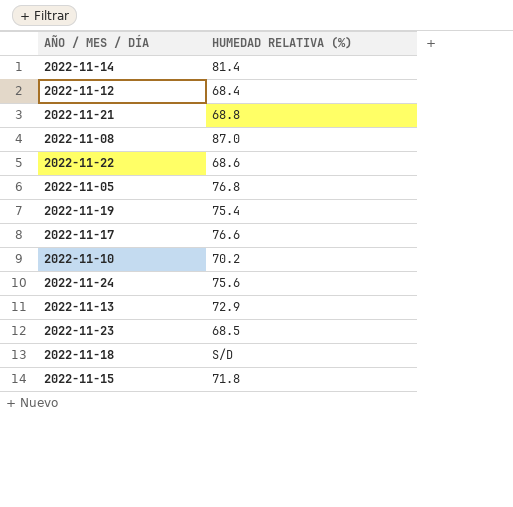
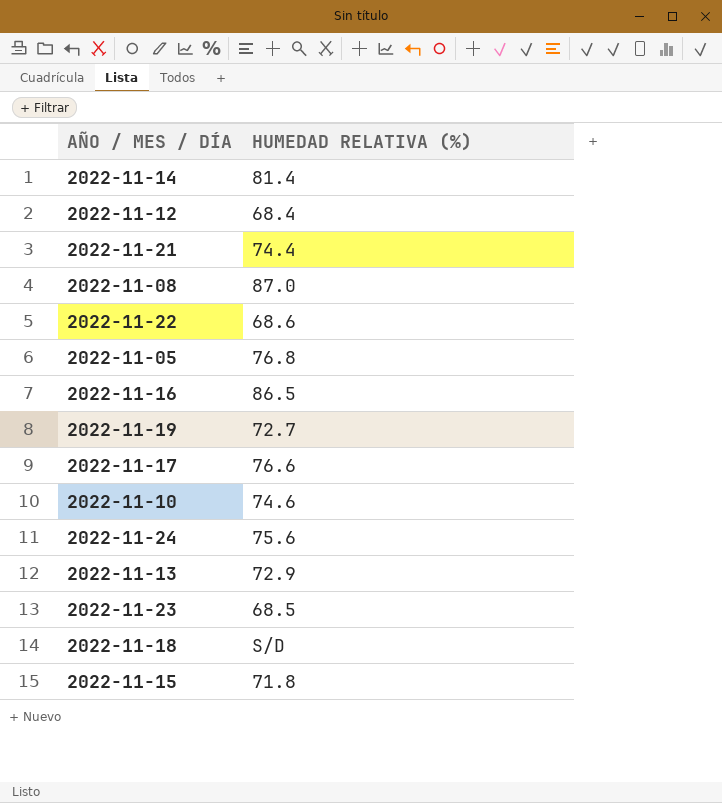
2022-11-21 | HUMEDAD RELATIVA (%): 68.8 -> 74.4
row 2022-11-16: none -> 86.5
2022-11-19 | HUMEDAD RELATIVA (%): 75.4 -> 72.7
2022-11-10 | HUMEDAD RELATIVA (%): 70.2 -> 74.6

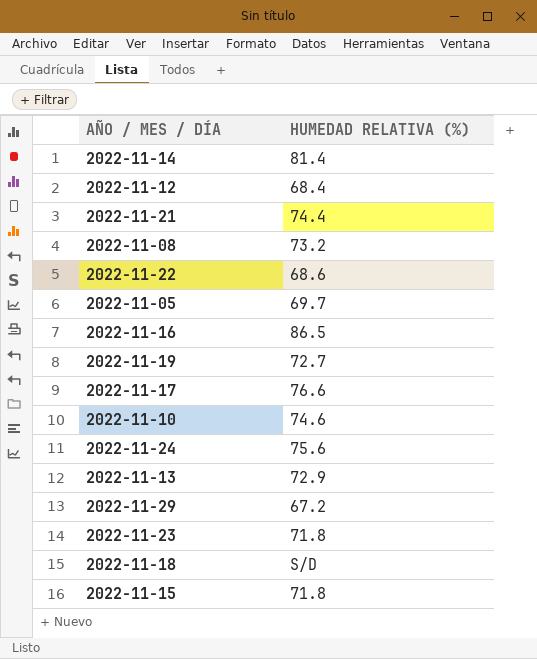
2022-11-08 | HUMEDAD RELATIVA (%): 87.0 -> 73.2
2022-11-05 | HUMEDAD RELATIVA (%): 76.8 -> 69.7
row 2022-11-29: none -> 67.2
2022-11-23 | HUMEDAD RELATIVA (%): 68.5 -> 71.8

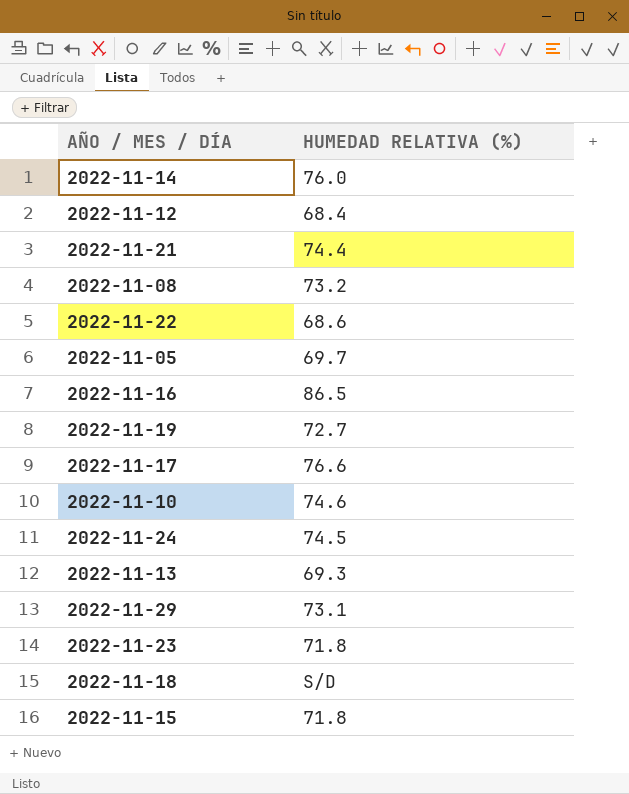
2022-11-14 | HUMEDAD RELATIVA (%): 81.4 -> 76.0
2022-11-24 | HUMEDAD RELATIVA (%): 75.6 -> 74.5
2022-11-13 | HUMEDAD RELATIVA (%): 72.9 -> 69.3
2022-11-29 | HUMEDAD RELATIVA (%): 67.2 -> 73.1

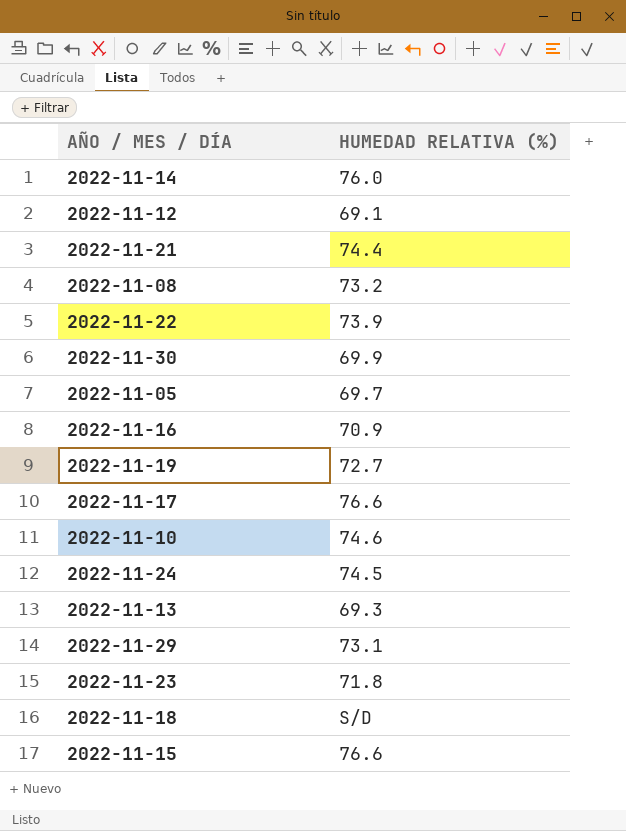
2022-11-12 | HUMEDAD RELATIVA (%): 68.4 -> 69.1
2022-11-22 | HUMEDAD RELATIVA (%): 68.6 -> 73.9
row 2022-11-30: none -> 69.9
2022-11-16 | HUMEDAD RELATIVA (%): 86.5 -> 70.9
2022-11-15 | HUMEDAD RELATIVA (%): 71.8 -> 76.6

